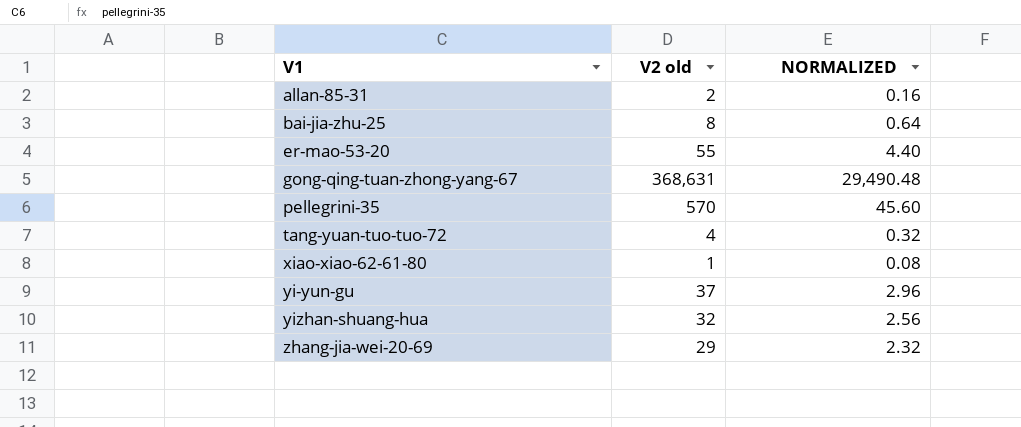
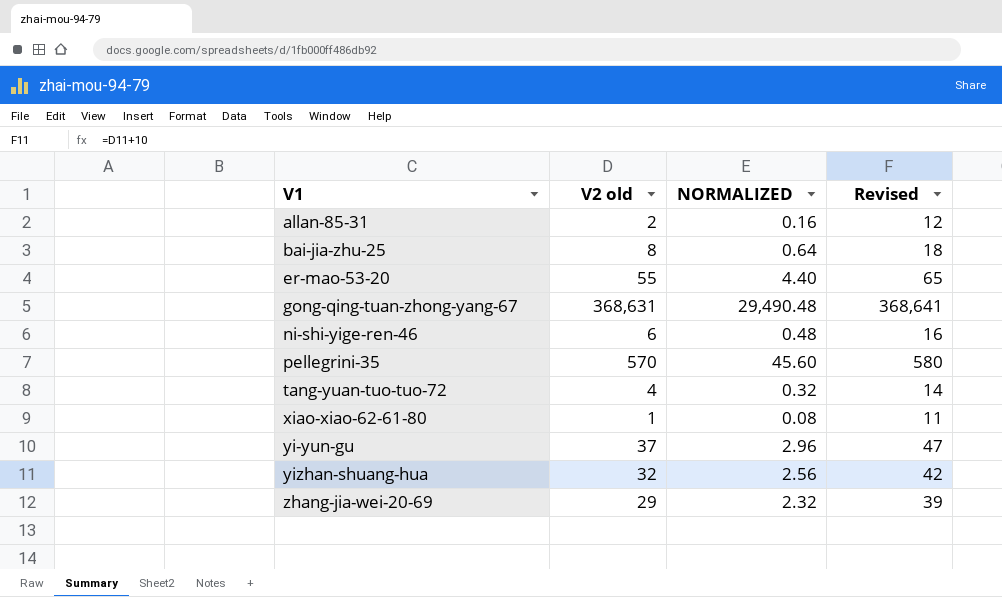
column Revised | formula: none -> [V2 old] + 10
row ni-shi-yige-ren-46: none -> 6 | 0.48 | 16

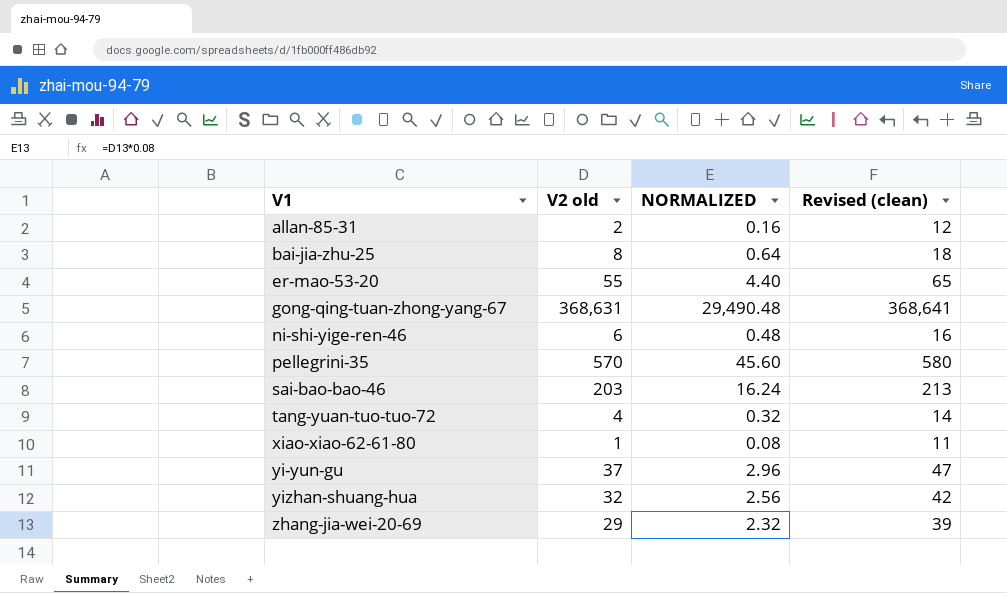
column name: Revised -> Revised (clean)
row sai-bao-bao-46: none -> 203 | 16.24 | 213

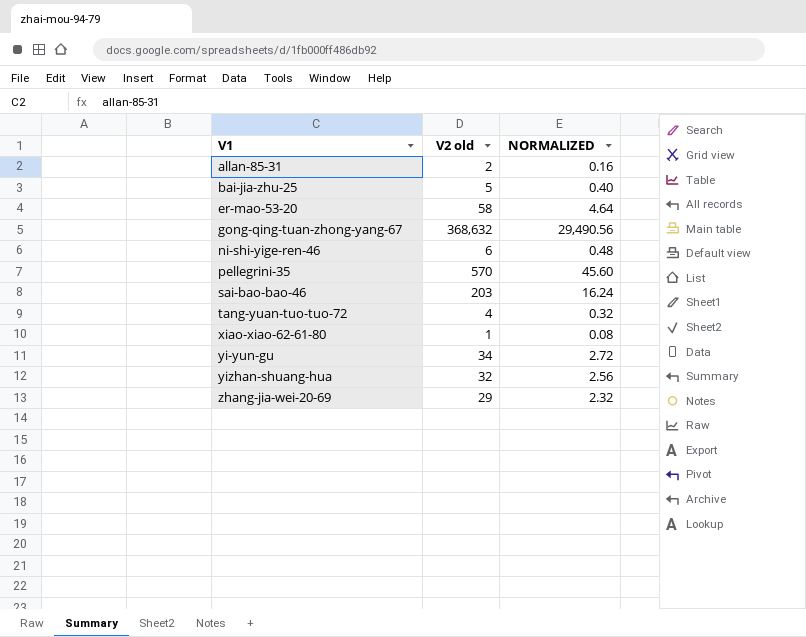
column Revised (clean) | formula: [V2 old] + 10 -> none
bai-jia-zhu-25 | V2 old: 8 -> 5
bai-jia-zhu-25 | NORMALIZED: 0.64 -> 0.40
er-mao-53-20 | V2 old: 55 -> 58
er-mao-53-20 | NORMALIZED: 4.40 -> 4.64
gong-qing-tuan-zhong-yang-67 | V2 old: 368,631 -> 368,632
gong-qing-tuan-zhong-yang-67 | NORMALIZED: 29,490.48 -> 29,490.56
yi-yun-gu | V2 old: 37 -> 34
yi-yun-gu | NORMALIZED: 2.96 -> 2.72

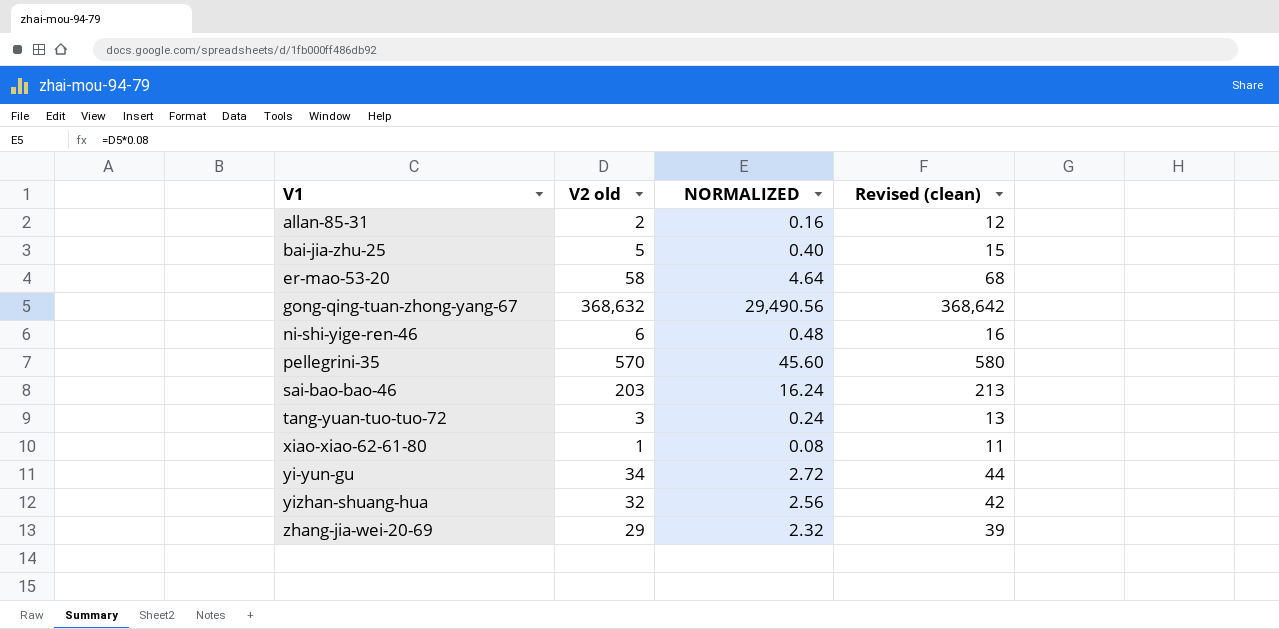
column Revised (clean) | formula: none -> [V2 old] + 10
tang-yuan-tuo-tuo-72 | V2 old: 4 -> 3
tang-yuan-tuo-tuo-72 | NORMALIZED: 0.32 -> 0.24

